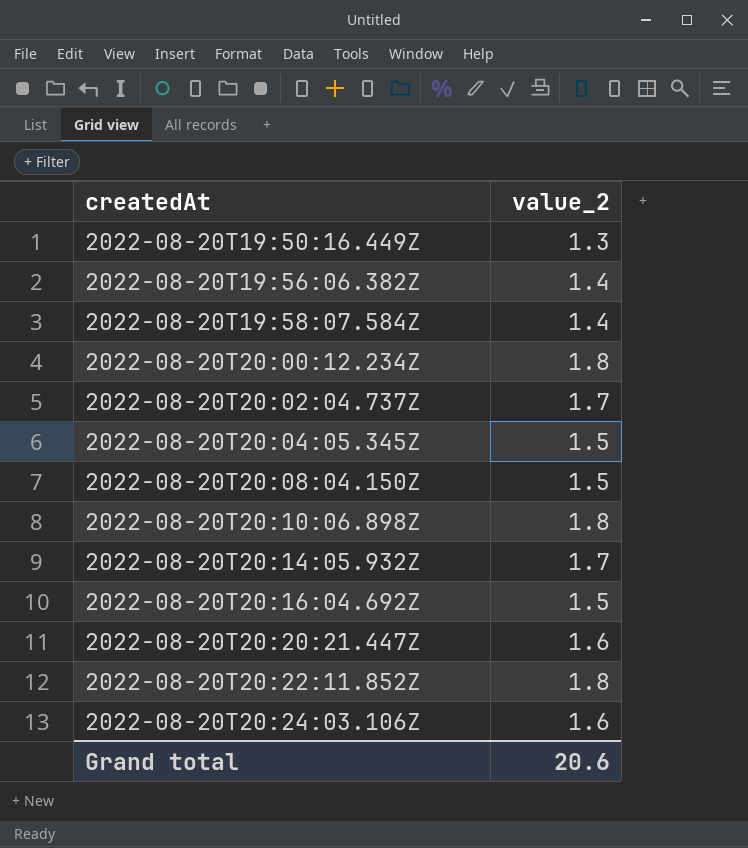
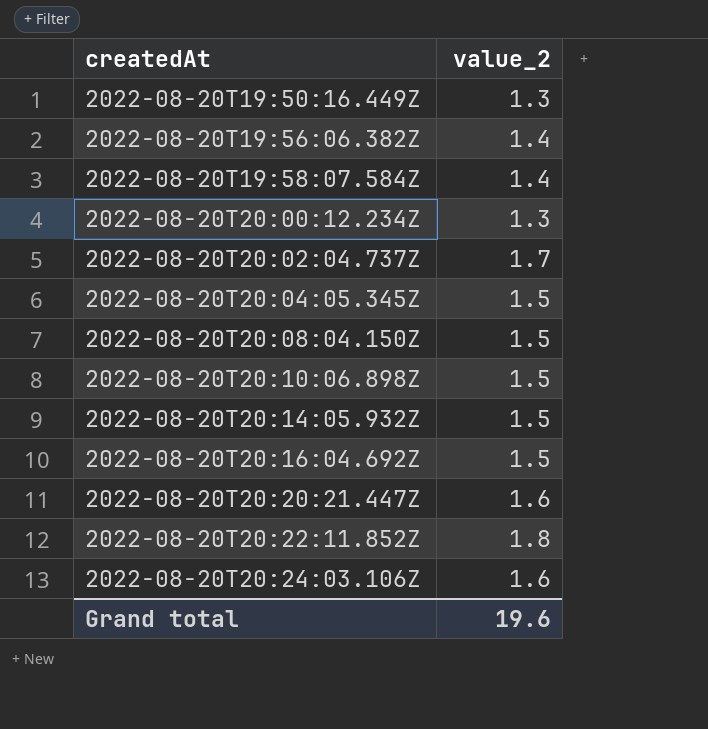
2022-08-20T20:00:12.234Z | value_2: 1.8 -> 1.3
2022-08-20T20:10:06.898Z | value_2: 1.8 -> 1.5
2022-08-20T20:14:05.932Z | value_2: 1.7 -> 1.5
Grand total | value_2: 20.6 -> 19.6

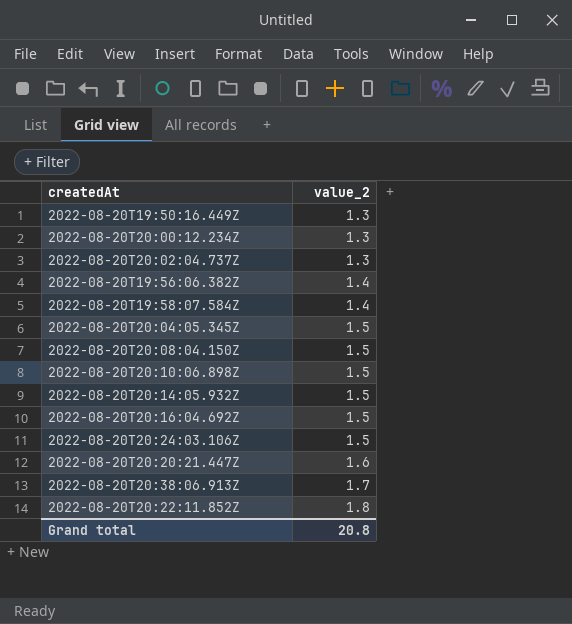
row order: createdAt ascending -> value_2 ascending
2022-08-20T20:02:04.737Z | value_2: 1.7 -> 1.3
2022-08-20T20:24:03.106Z | value_2: 1.6 -> 1.5
row 2022-08-20T20:38:06.913Z: none -> 1.7
Grand total | value_2: 19.6 -> 20.8

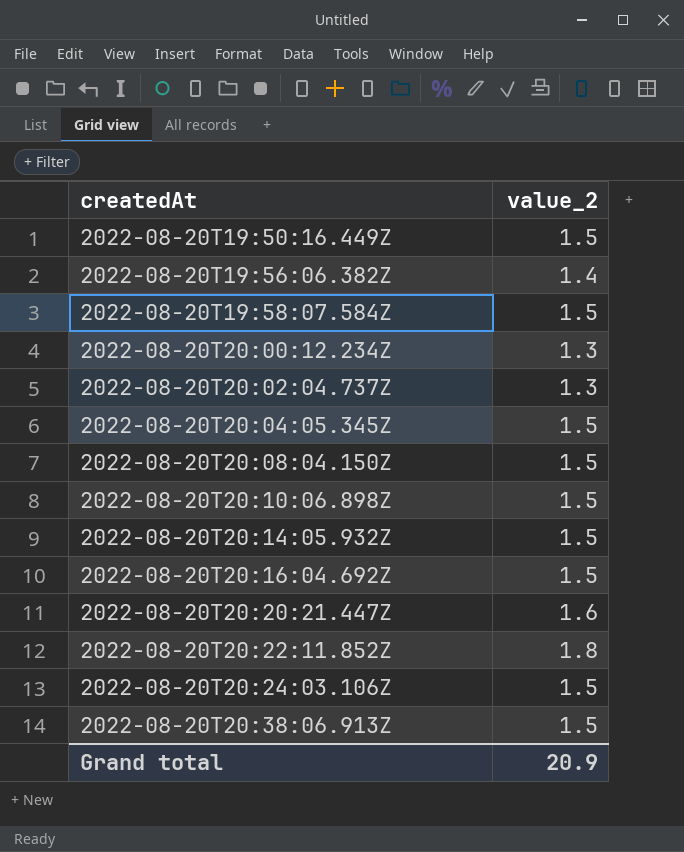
row order: value_2 ascending -> createdAt ascending
2022-08-20T19:50:16.449Z | value_2: 1.3 -> 1.5
2022-08-20T19:58:07.584Z | value_2: 1.4 -> 1.5
2022-08-20T20:38:06.913Z | value_2: 1.7 -> 1.5
Grand total | value_2: 20.8 -> 20.9

